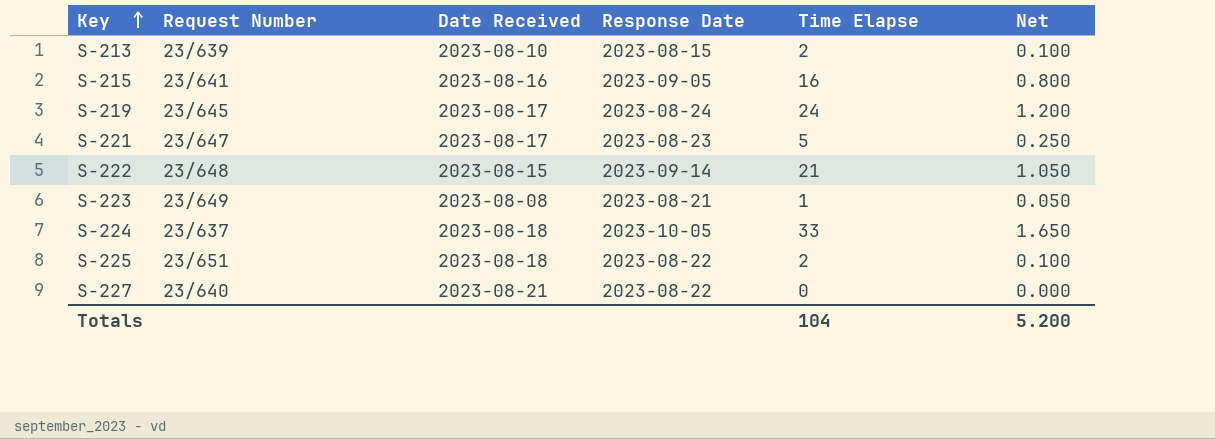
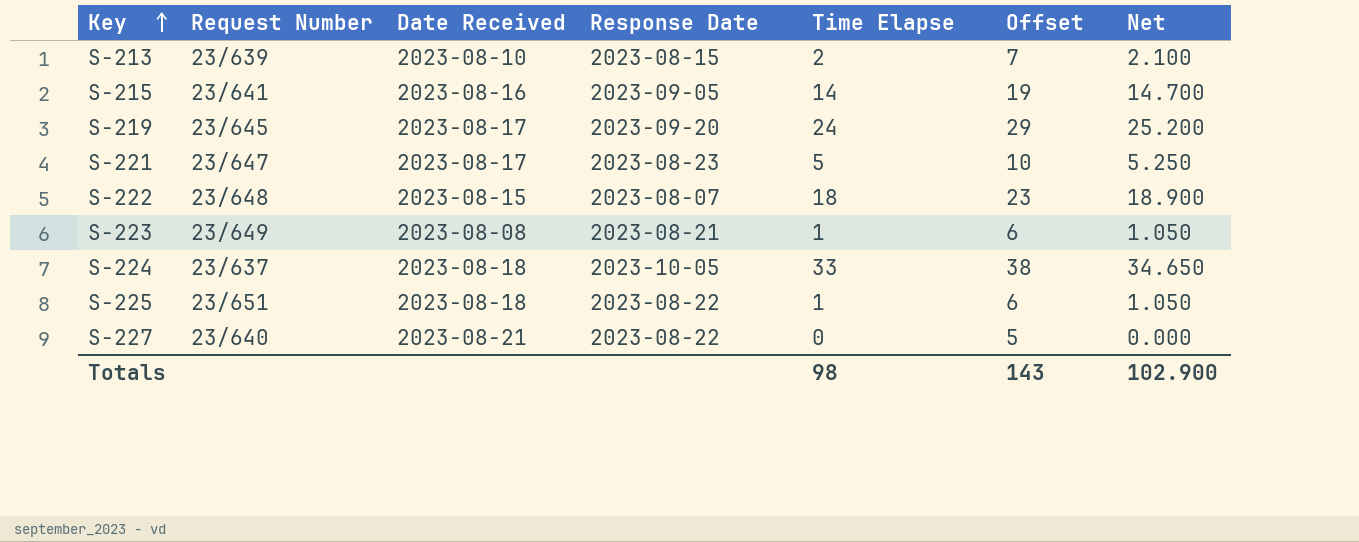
column Offset | formula: none -> [Time Elapse] + 5
column Net | formula: [Time Elapse] * 0.05 -> [Time Elapse] * 1.05
S-215 | Time Elapse: 16 -> 14
S-219 | Response Date: 2023-08-24 -> 2023-09-20
S-222 | Response Date: 2023-09-14 -> 2023-08-07
S-222 | Time Elapse: 21 -> 18
S-225 | Time Elapse: 2 -> 1
Totals | Time Elapse: 104 -> 98
Totals | Net: 5.200 -> 102.900

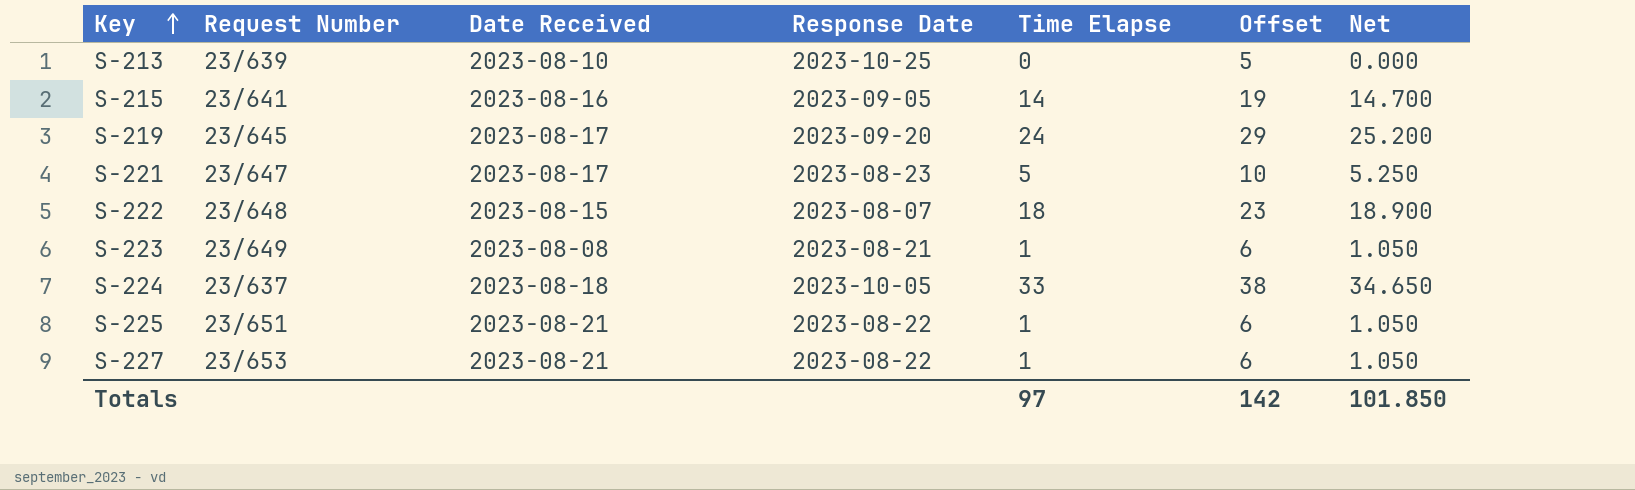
S-213 | Response Date: 2023-08-15 -> 2023-10-25
S-213 | Time Elapse: 2 -> 0
S-213 | Offset: 7 -> 5
S-213 | Net: 2.100 -> 0.000
S-225 | Date Received: 2023-08-18 -> 2023-08-21
S-227 | Request Number: 23/640 -> 23/653
S-227 | Time Elapse: 0 -> 1
S-227 | Offset: 5 -> 6
S-227 | Net: 0.000 -> 1.050
Totals | Time Elapse: 98 -> 97
Totals | Offset: 143 -> 142
Totals | Net: 102.900 -> 101.850

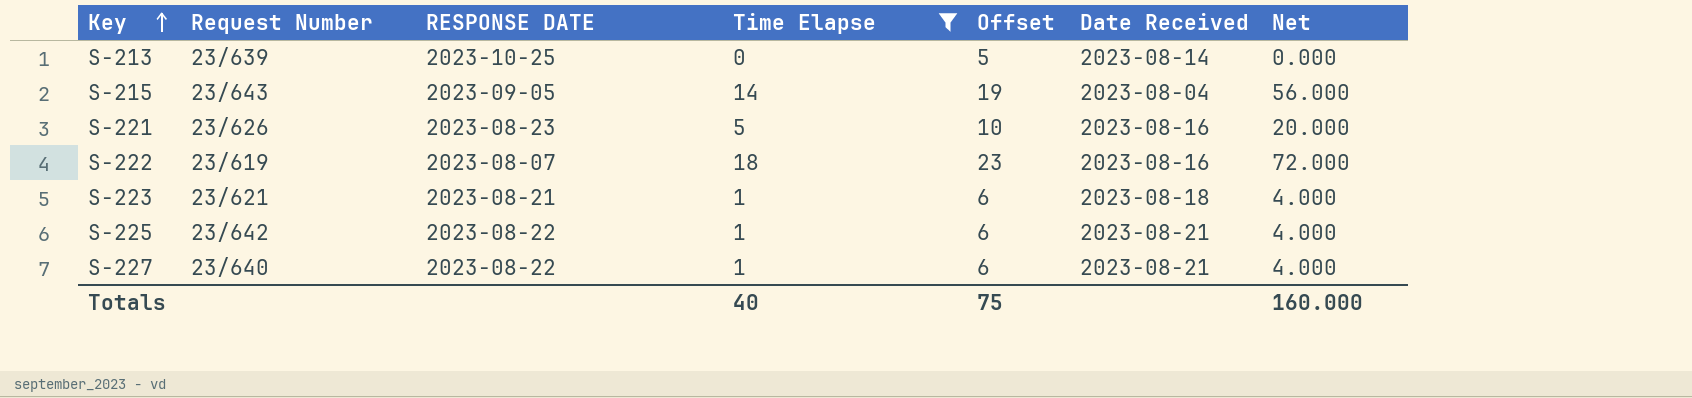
filter: none -> Time Elapse <= 18
column name: Response Date -> RESPONSE DATE
column Date Received | position: 3 -> 6
column Net | formula: [Time Elapse] * 1.05 -> [Time Elapse] * 4
S-213 | Date Received: 2023-08-10 -> 2023-08-14
S-215 | Request Number: 23/641 -> 23/643
S-215 | Date Received: 2023-08-16 -> 2023-08-04
S-221 | Request Number: 23/647 -> 23/626
S-221 | Date Received: 2023-08-17 -> 2023-08-16
S-222 | Request Number: 23/648 -> 23/619
S-222 | Date Received: 2023-08-15 -> 2023-08-16
S-223 | Request Number: 23/649 -> 23/621
S-223 | Date Received: 2023-08-08 -> 2023-08-18
S-225 | Request Number: 23/651 -> 23/642
S-227 | Request Number: 23/653 -> 23/640
Totals | Time Elapse: 97 -> 40
Totals | Offset: 142 -> 75
Totals | Net: 101.850 -> 160.000

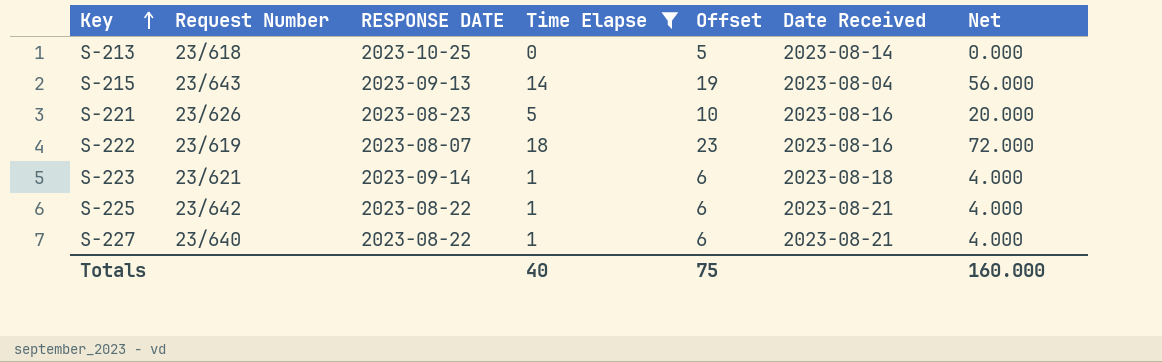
S-213 | Request Number: 23/639 -> 23/618
S-215 | RESPONSE DATE: 2023-09-05 -> 2023-09-13
S-223 | RESPONSE DATE: 2023-08-21 -> 2023-09-14

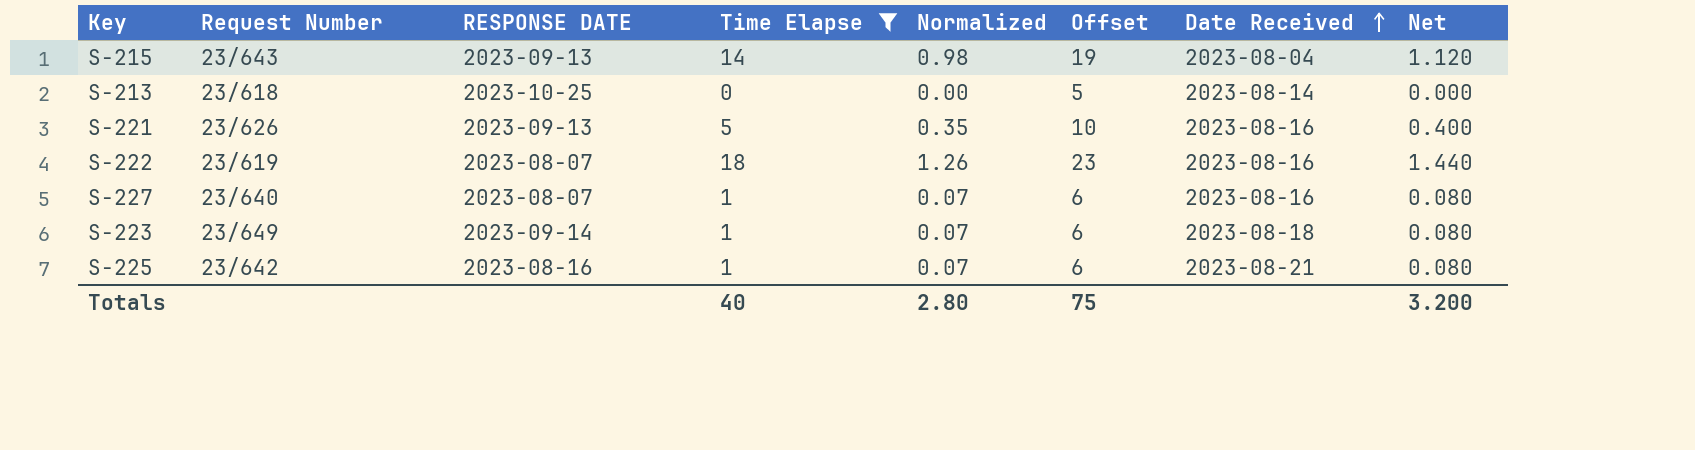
row order: Key ascending -> Date Received ascending
column Normalized | formula: none -> [Time Elapse] * 0.07
column Net | formula: [Time Elapse] * 4 -> [Time Elapse] * 0.08
S-221 | RESPONSE DATE: 2023-08-23 -> 2023-09-13
S-227 | RESPONSE DATE: 2023-08-22 -> 2023-08-07
S-227 | Date Received: 2023-08-21 -> 2023-08-16
S-223 | Request Number: 23/621 -> 23/649
S-225 | RESPONSE DATE: 2023-08-22 -> 2023-08-16
Totals | Net: 160.000 -> 3.200

